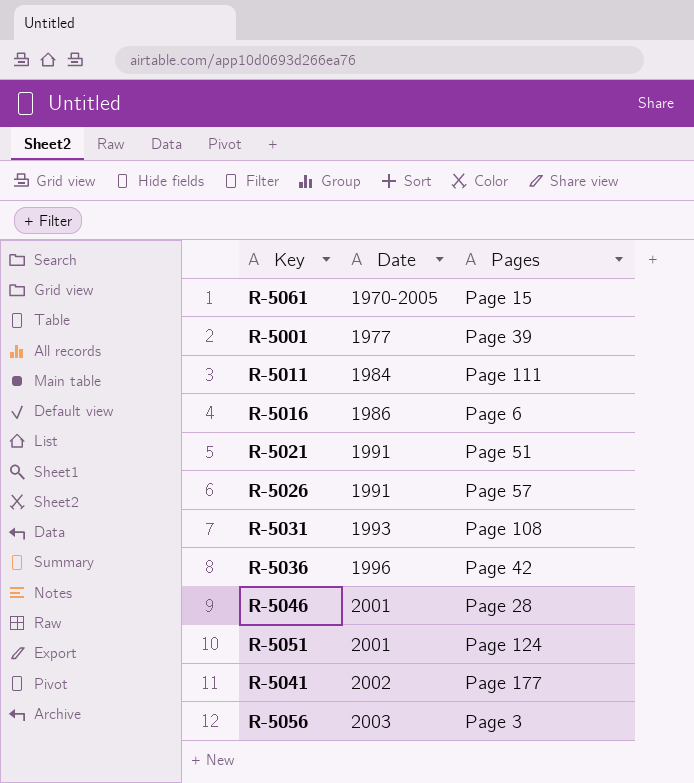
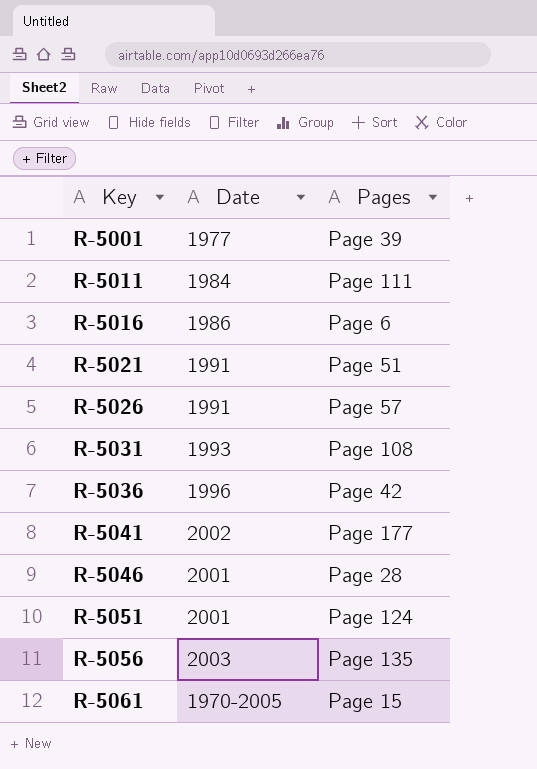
row order: Date ascending -> Key ascending
R-5056 | Pages: Page 3 -> Page 135

